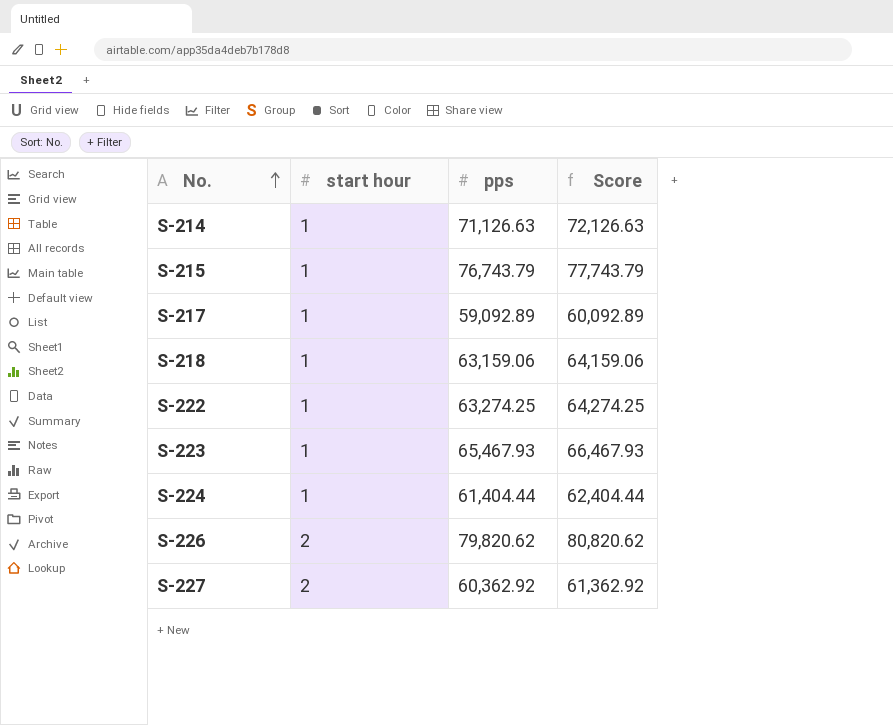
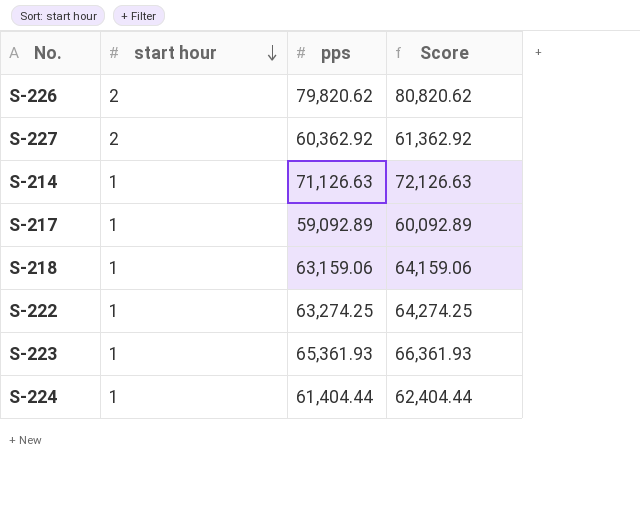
row order: No. ascending -> start hour descending
row S-215: 1 | 76,743.79 | 77,743.79 -> none
S-223 | pps: 65,467.93 -> 65,361.93
S-223 | Score: 66,467.93 -> 66,361.93

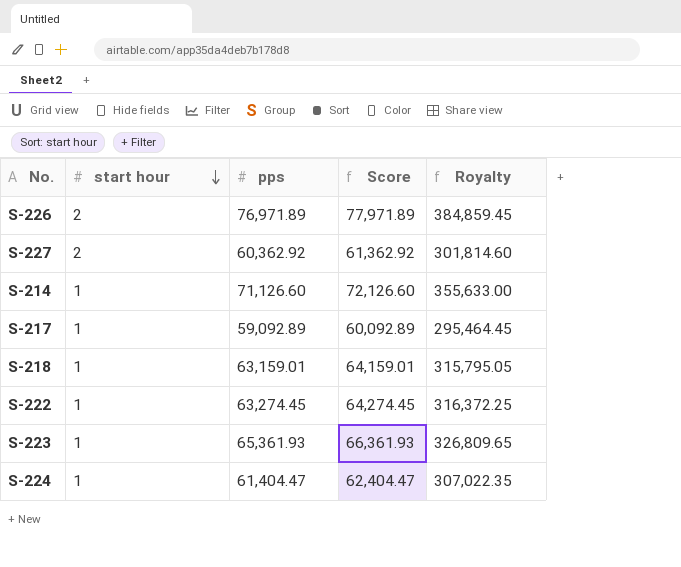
column Royalty | formula: none -> [pps] * 5
S-226 | pps: 79,820.62 -> 76,971.89
S-226 | Score: 80,820.62 -> 77,971.89
S-214 | pps: 71,126.63 -> 71,126.60
S-214 | Score: 72,126.63 -> 72,126.60
S-218 | pps: 63,159.06 -> 63,159.01
S-218 | Score: 64,159.06 -> 64,159.01
S-222 | pps: 63,274.25 -> 63,274.45
S-222 | Score: 64,274.25 -> 64,274.45
S-224 | pps: 61,404.44 -> 61,404.47
S-224 | Score: 62,404.44 -> 62,404.47

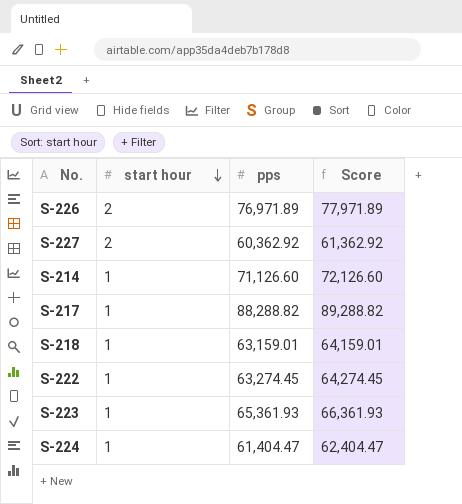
column Royalty | formula: [pps] * 5 -> none
S-217 | pps: 59,092.89 -> 88,288.82
S-217 | Score: 60,092.89 -> 89,288.82

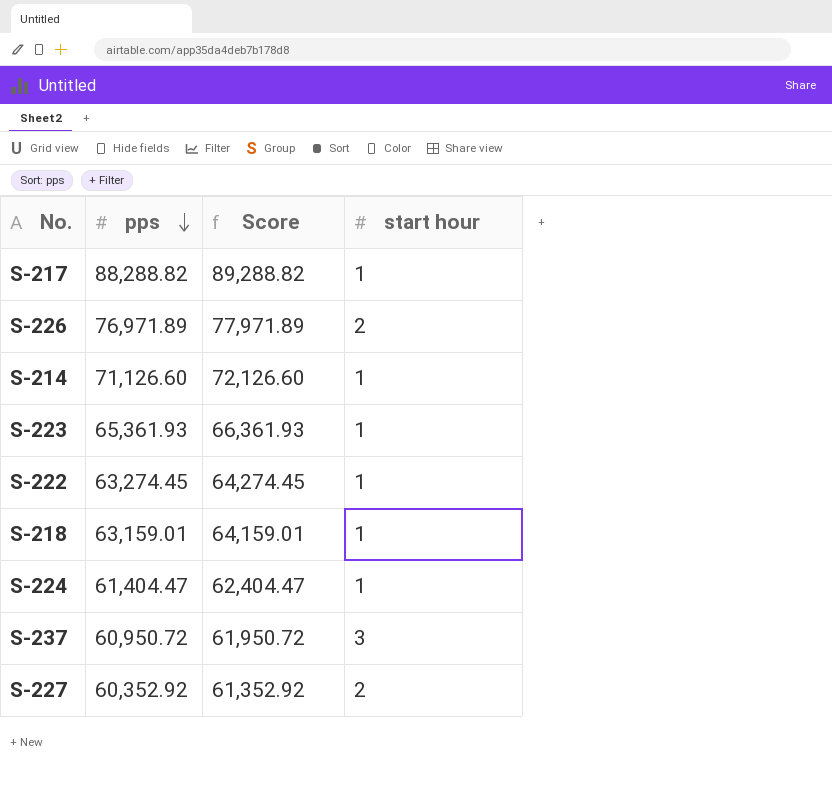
row order: start hour descending -> pps descending
column start hour | position: 2 -> 4
row S-237: none -> 60,950.72 | 61,950.72 | 3
S-227 | pps: 60,362.92 -> 60,352.92
S-227 | Score: 61,362.92 -> 61,352.92

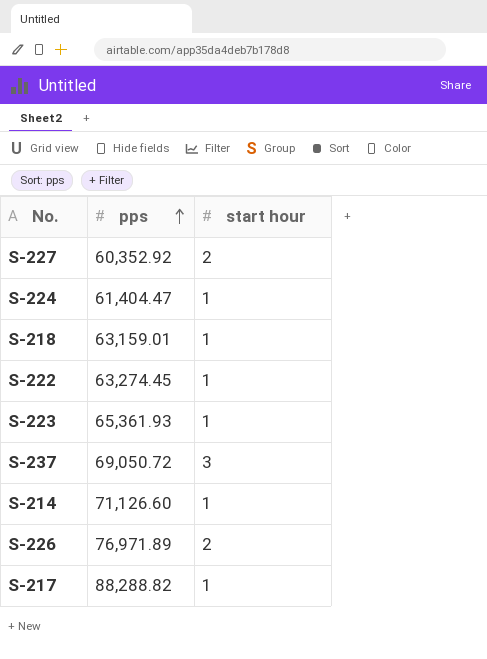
row order: pps descending -> pps ascending
column Score | formula: [pps] + 1000 -> none
S-237 | pps: 60,950.72 -> 69,050.72

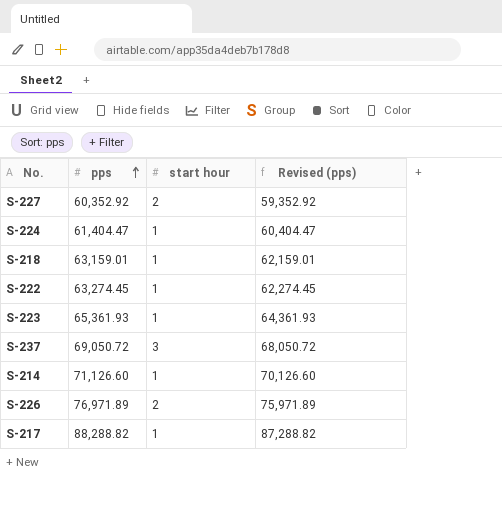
column Revised (pps) | formula: none -> [pps] - 1000

